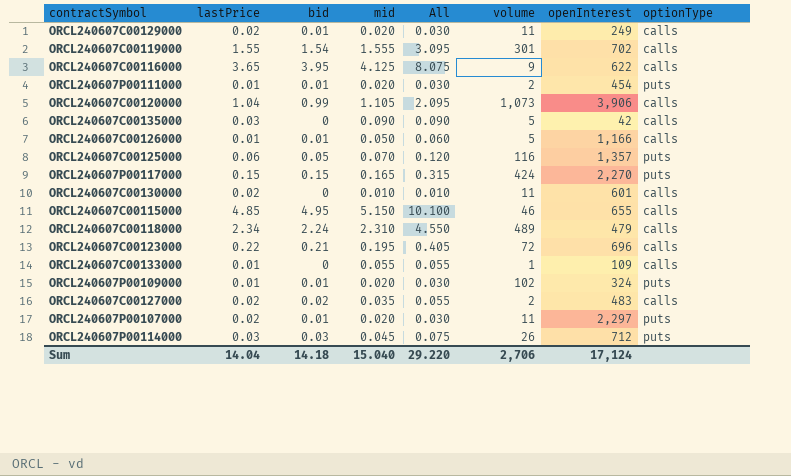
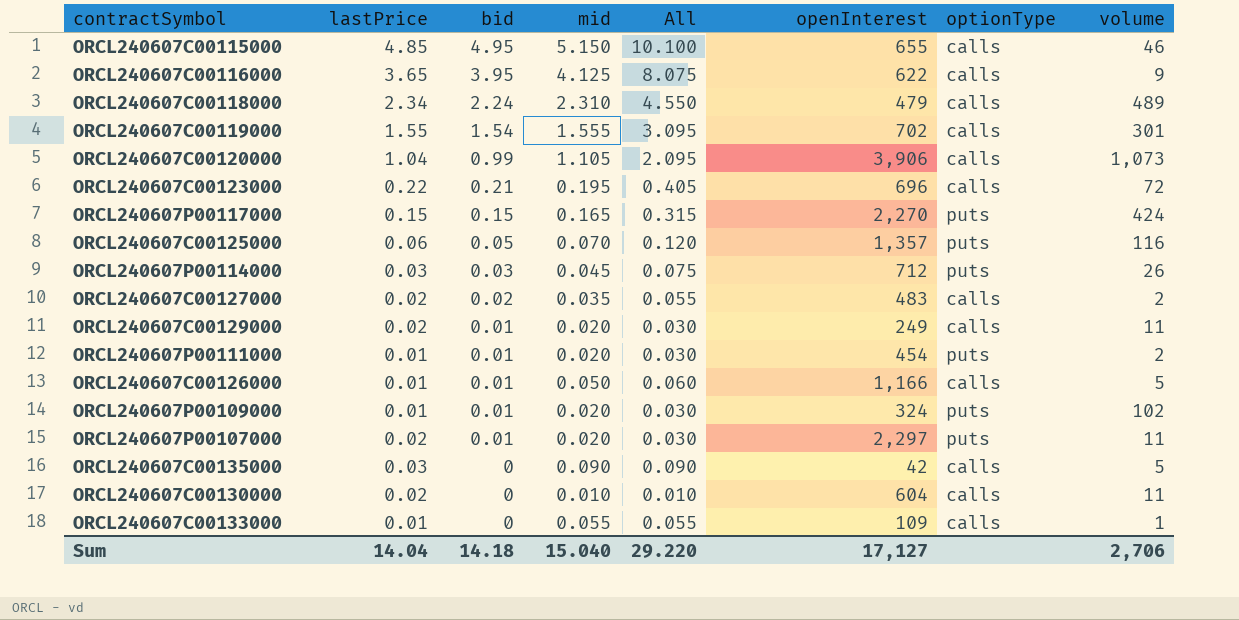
row order: none -> bid descending
column volume | position: 6 -> 8
ORCL240607C00130000 | openInterest: 601 -> 604
Sum | openInterest: 17,124 -> 17,127

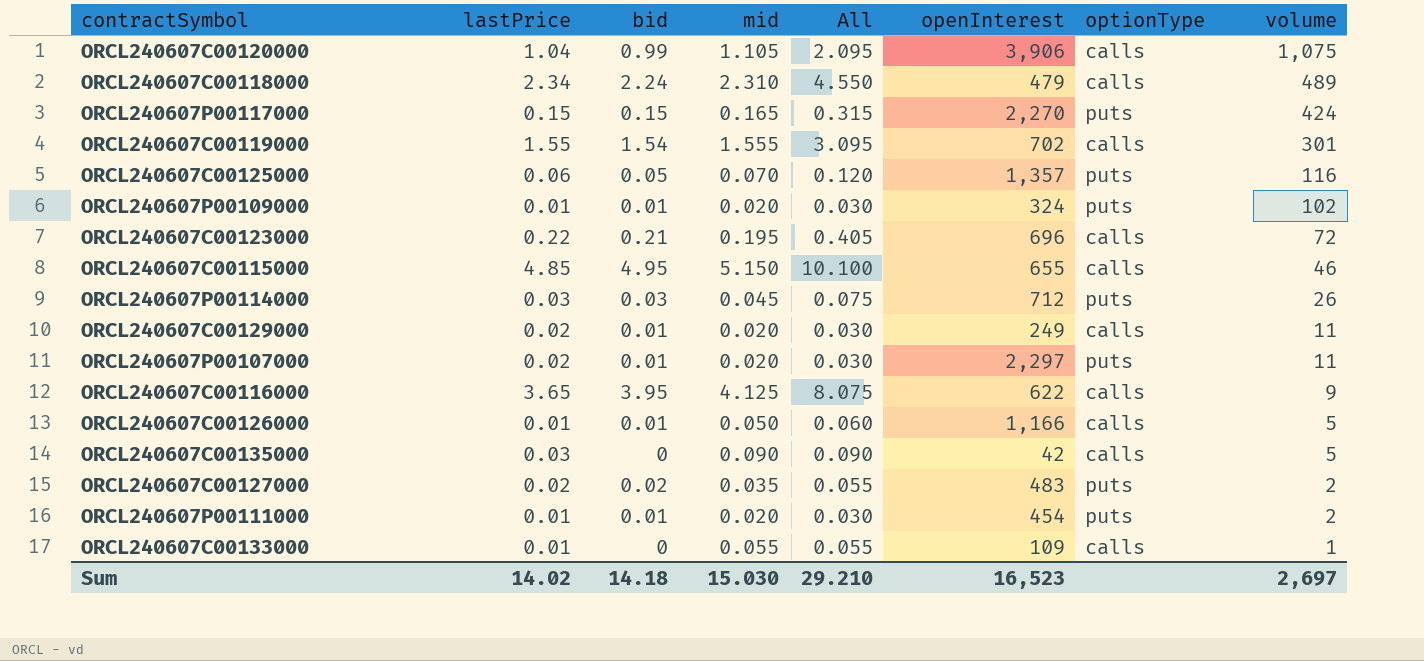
row order: bid descending -> volume descending
row ORCL240607C00130000: 0.02 | 0 | 0.010 | 0.010 | 604 | calls | 11 -> none
ORCL240607C00120000 | volume: 1,073 -> 1,075
ORCL240607C00127000 | optionType: calls -> puts
Sum | lastPrice: 14.04 -> 14.02
Sum | mid: 15.040 -> 15.030
Sum | All: 29.220 -> 29.210
Sum | openInterest: 17,127 -> 16,523
Sum | volume: 2,706 -> 2,697

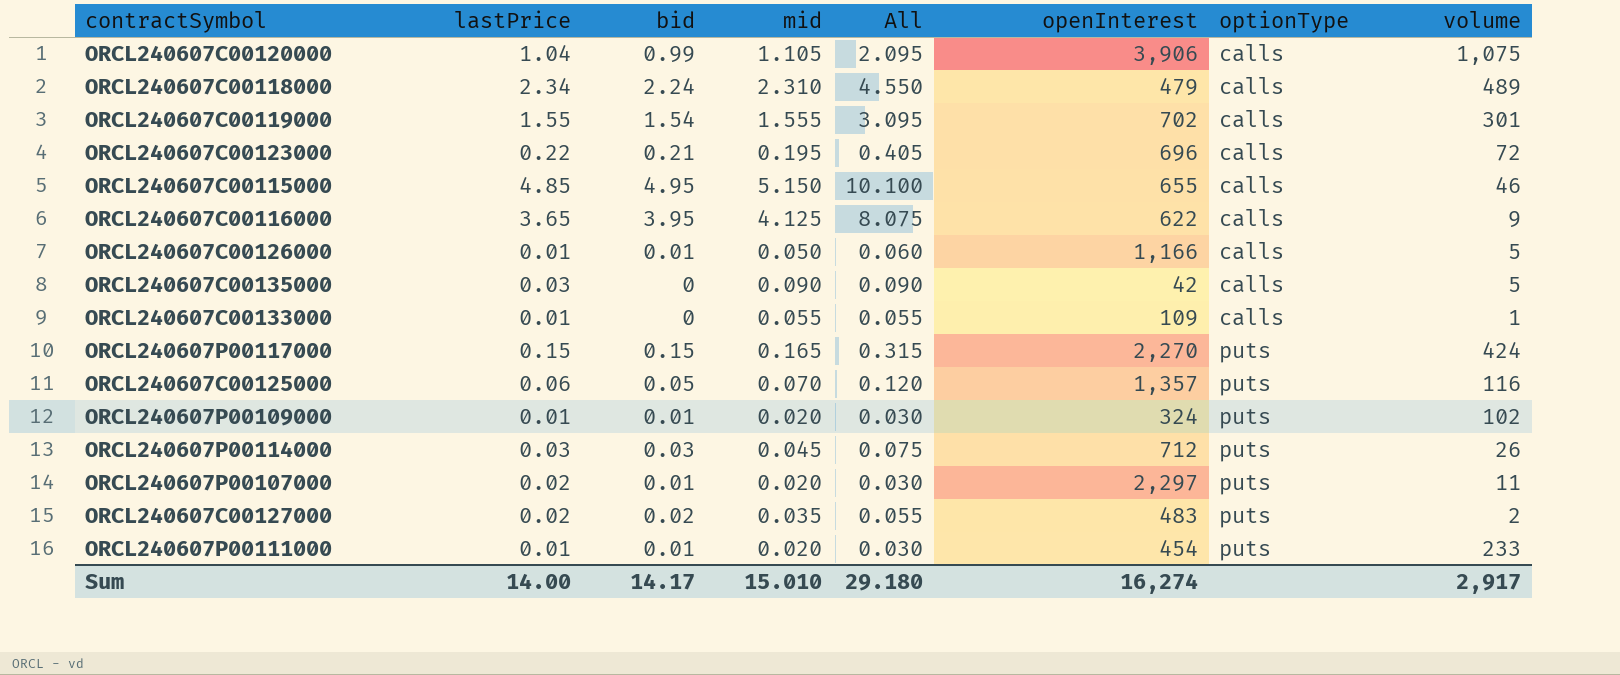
row order: volume descending -> optionType ascending
row ORCL240607C00129000: 0.02 | 0.01 | 0.020 | 0.030 | 249 | calls | 11 -> none
ORCL240607P00111000 | volume: 2 -> 233
Sum | lastPrice: 14.02 -> 14.00
Sum | bid: 14.18 -> 14.17
Sum | mid: 15.030 -> 15.010
Sum | All: 29.210 -> 29.180
Sum | openInterest: 16,523 -> 16,274
Sum | volume: 2,697 -> 2,917

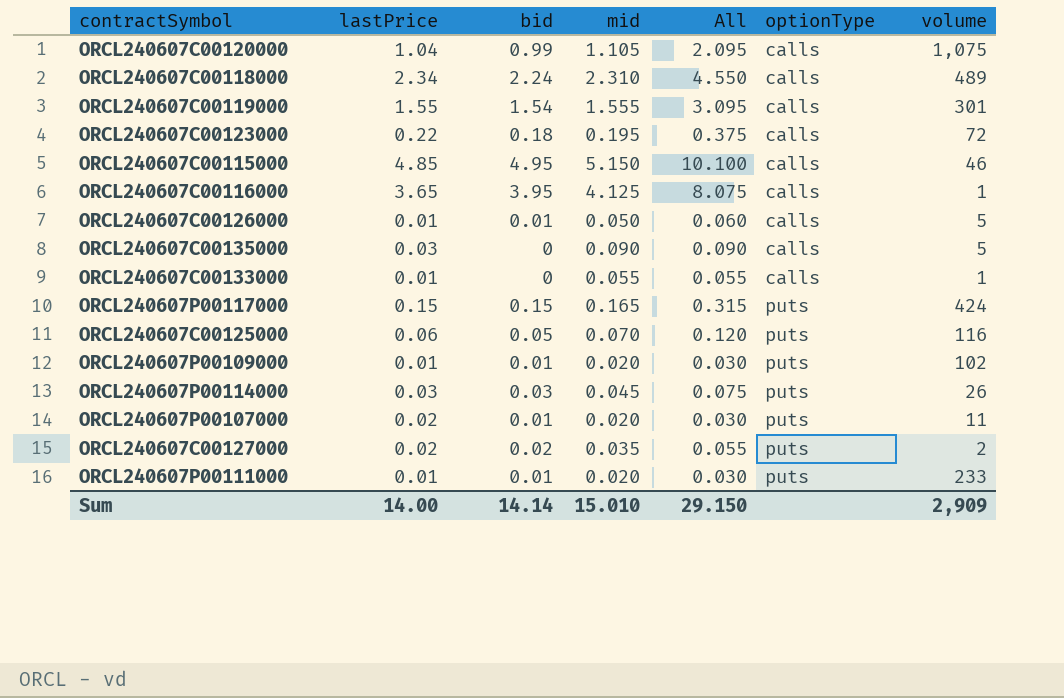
column openInterest | position: 6 -> none
ORCL240607C00123000 | bid: 0.21 -> 0.18
ORCL240607C00123000 | All: 0.405 -> 0.375
ORCL240607C00116000 | volume: 9 -> 1
Sum | bid: 14.17 -> 14.14
Sum | All: 29.180 -> 29.150
Sum | volume: 2,917 -> 2,909

